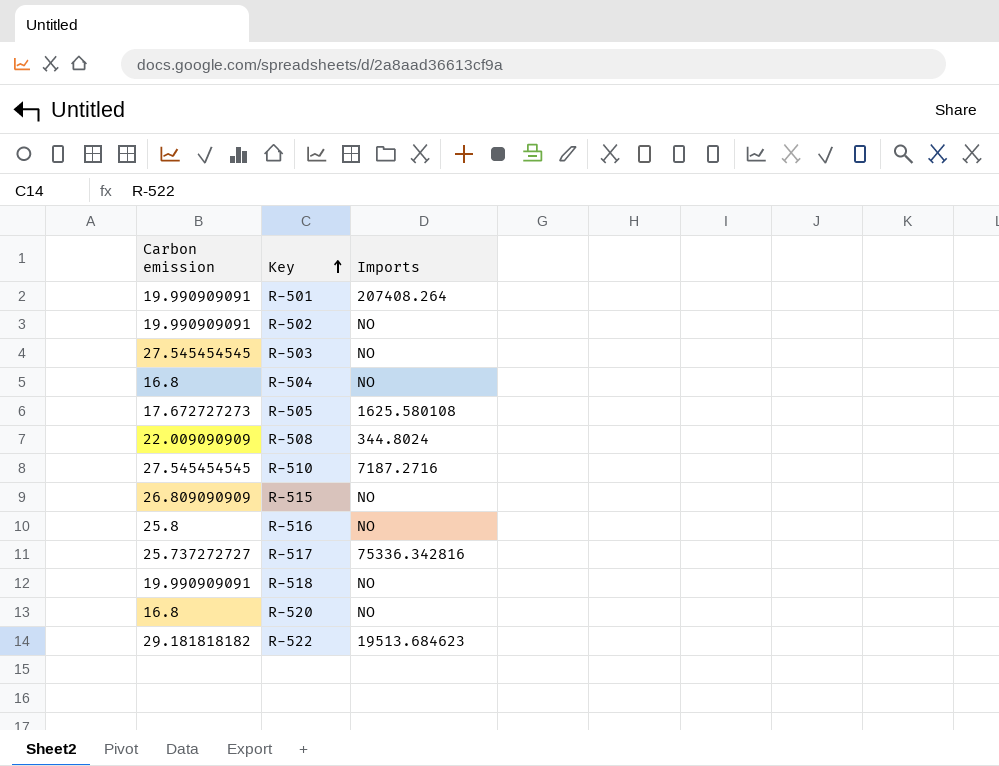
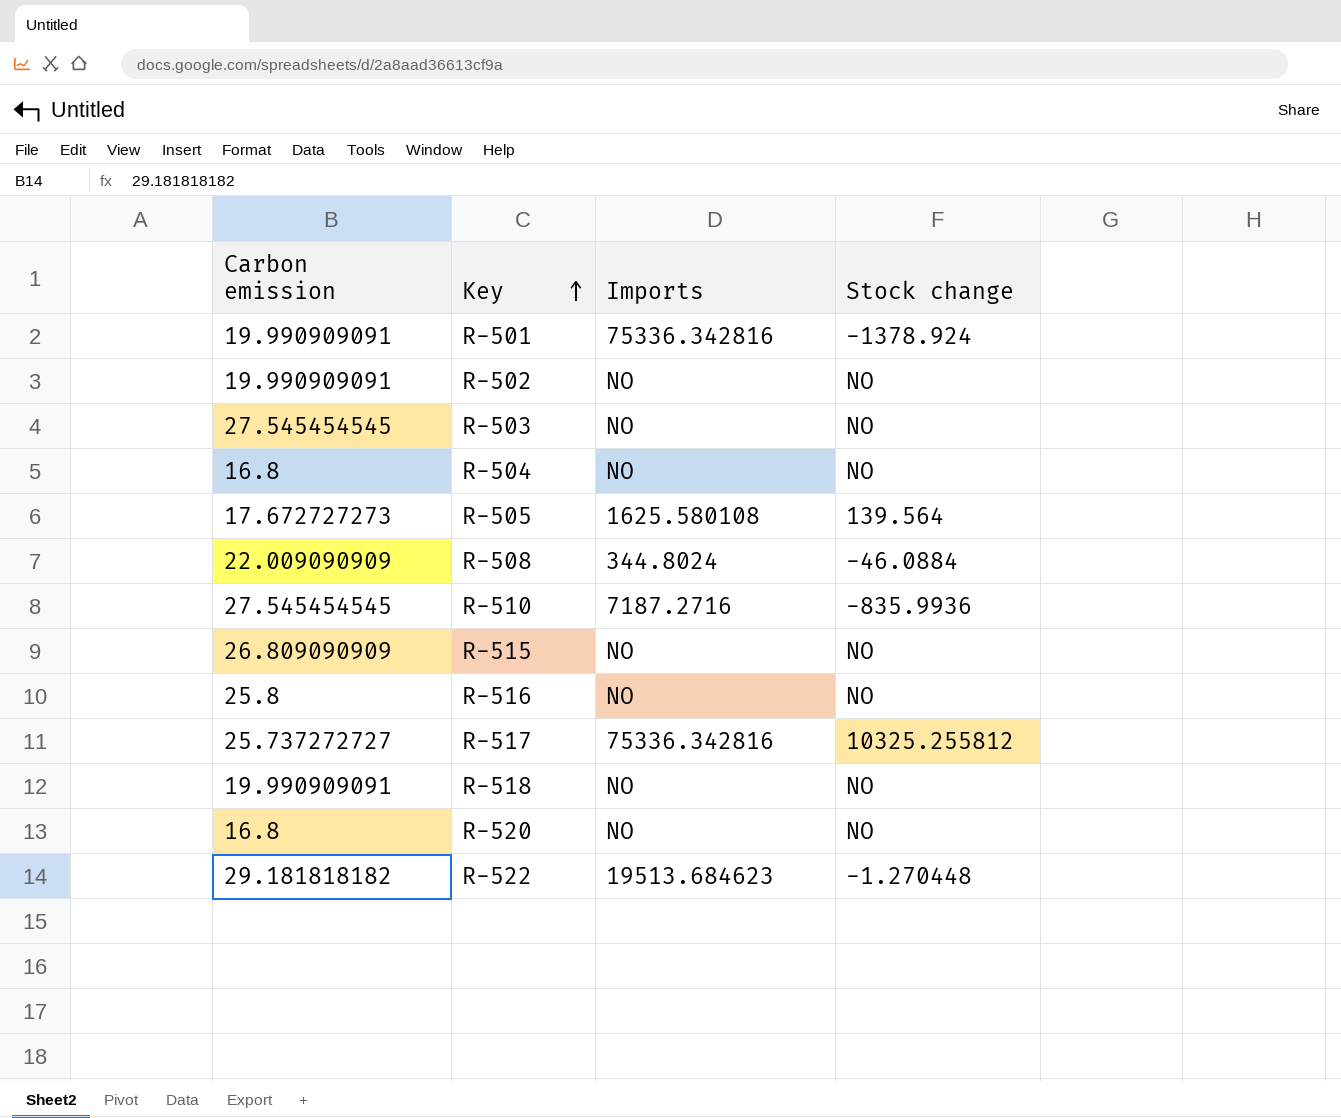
column Stock change | position: none -> 4
R-501 | Imports: 207408.264 -> 75336.342816

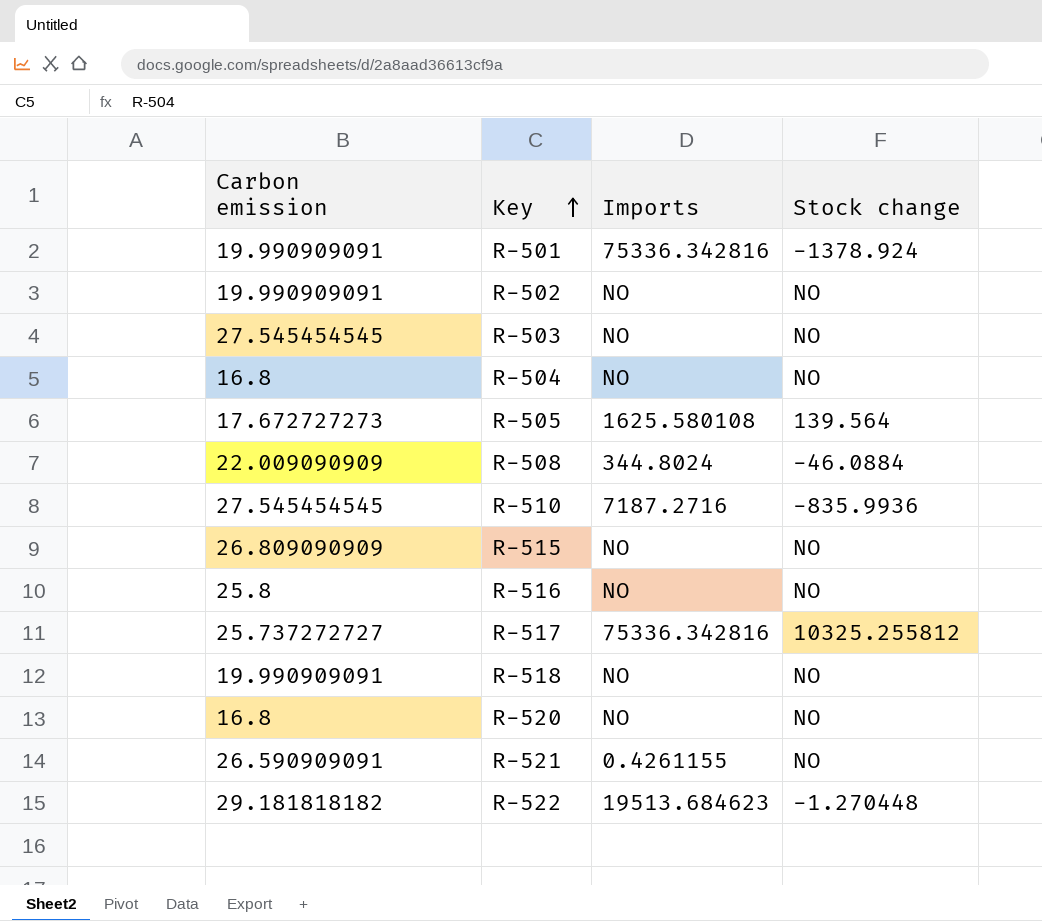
row R-521: none -> 26.590909091 | 0.4261155 | NO

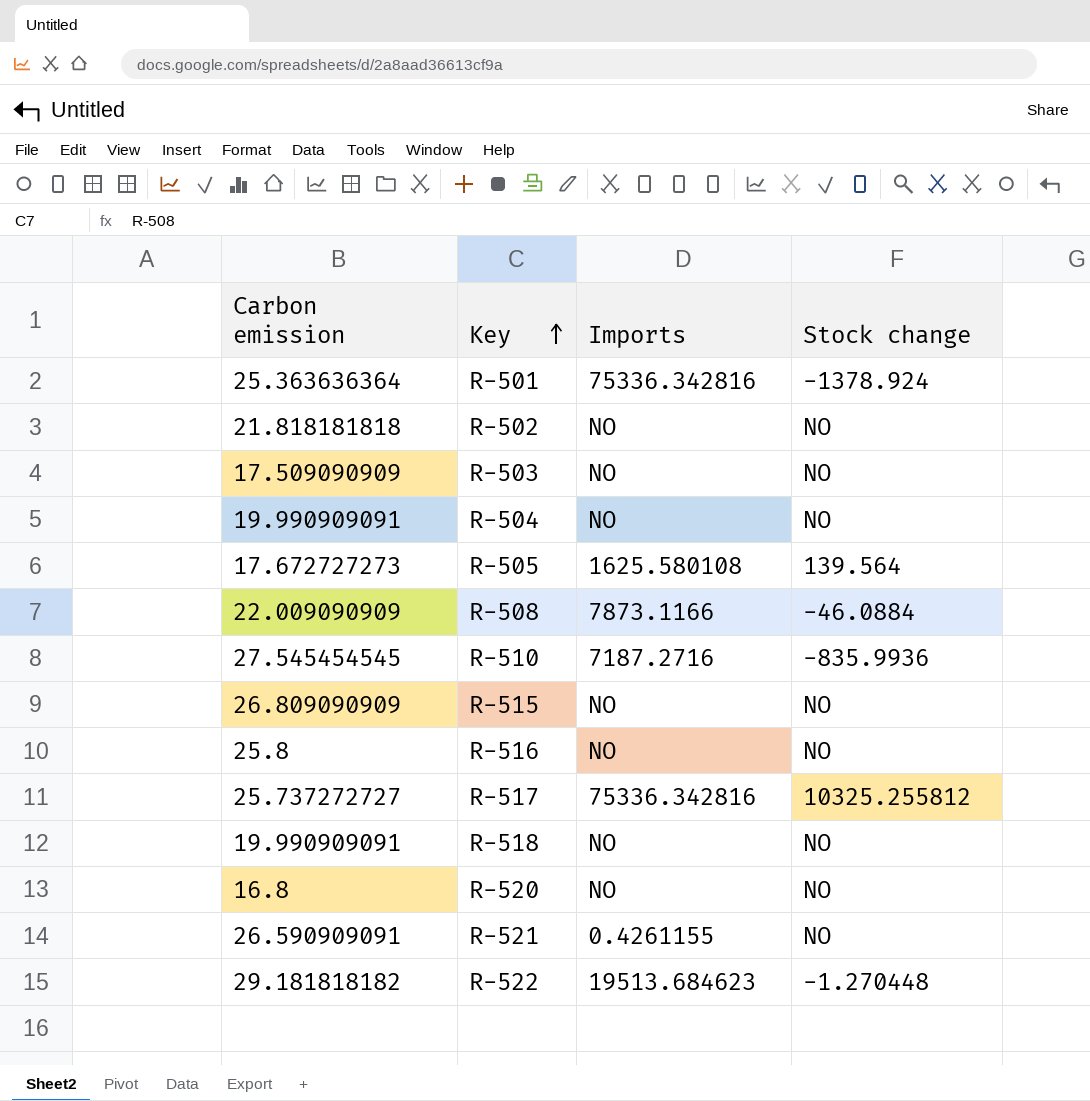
R-501 | Carbon emission: 19.990909091 -> 25.363636364
R-502 | Carbon emission: 19.990909091 -> 21.818181818
R-503 | Carbon emission: 27.545454545 -> 17.509090909
R-504 | Carbon emission: 16.8 -> 19.990909091
R-508 | Imports: 344.8024 -> 7873.1166

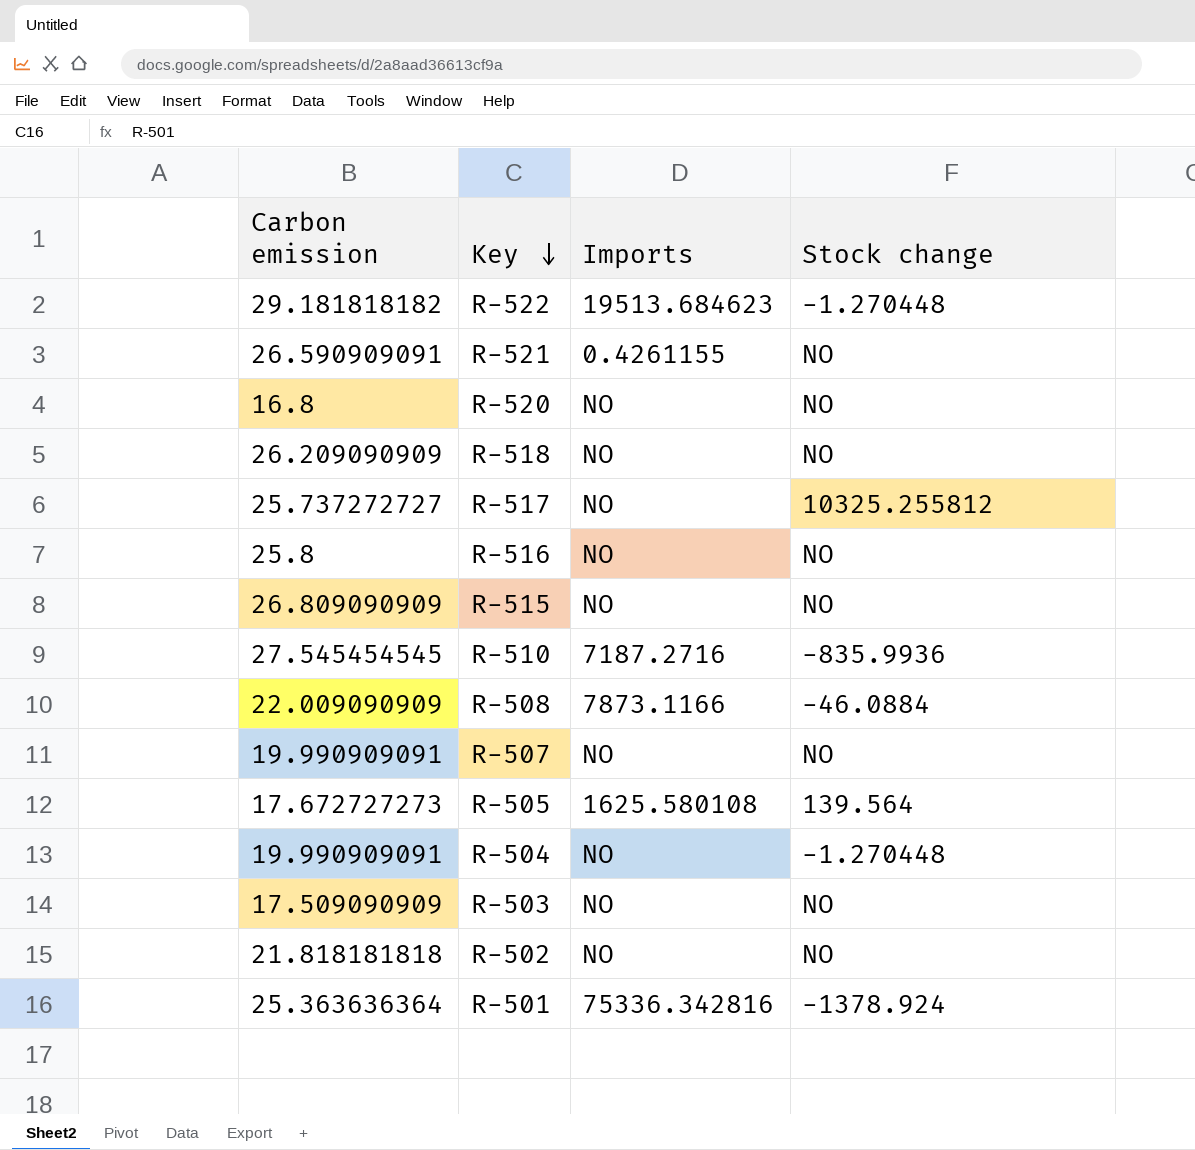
row order: Key ascending -> Key descending
R-518 | Carbon emission: 19.990909091 -> 26.209090909
R-517 | Imports: 75336.342816 -> NO
row R-507: none -> 19.990909091 | NO | NO
R-504 | Stock change: NO -> -1.270448

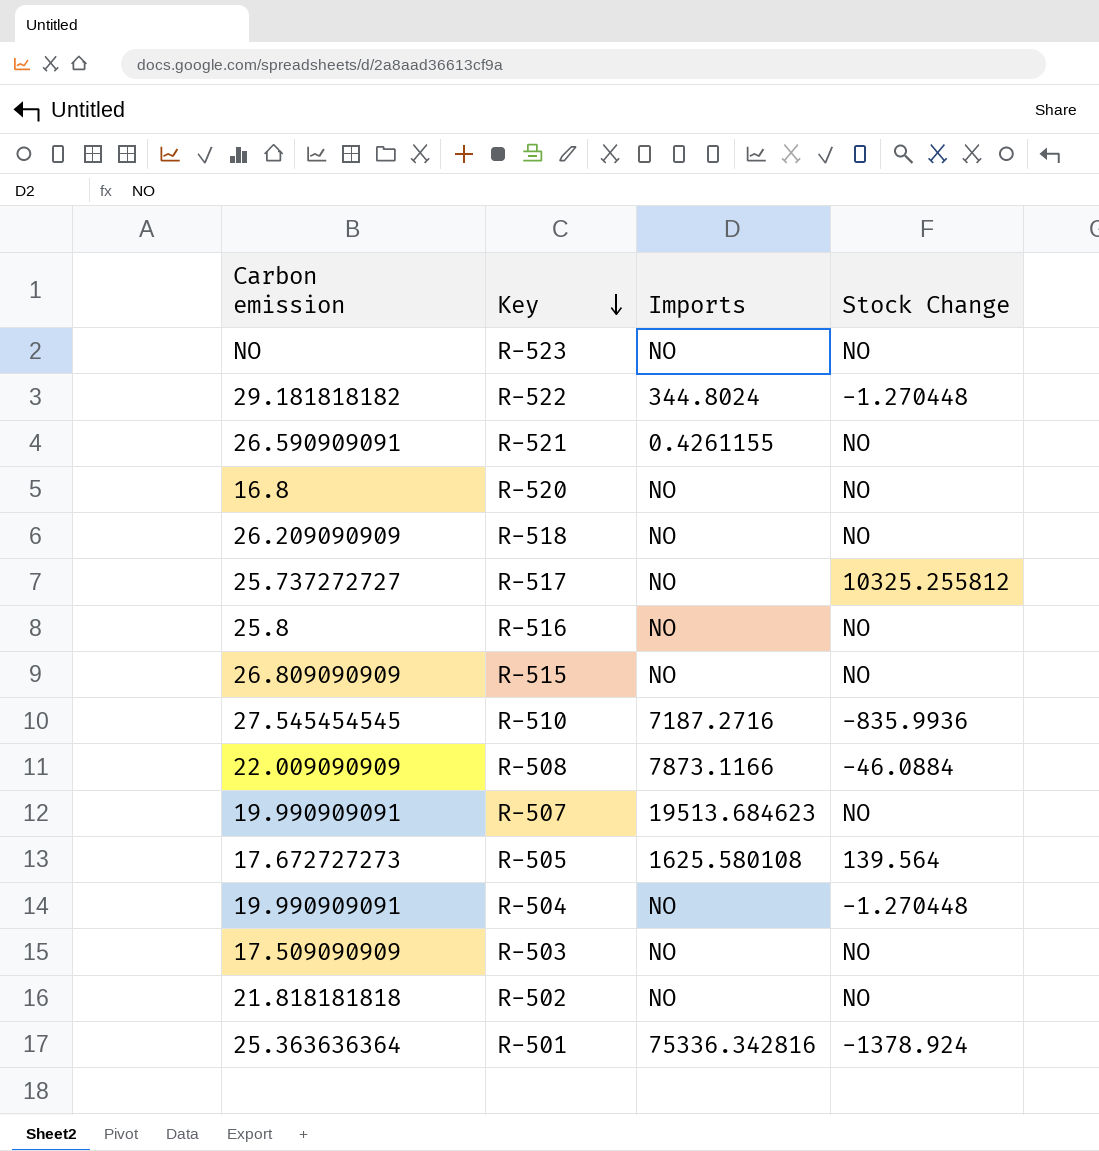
column name: Stock change -> Stock Change
row R-523: none -> NO | NO | NO
R-522 | Imports: 19513.684623 -> 344.8024
R-507 | Imports: NO -> 19513.684623

